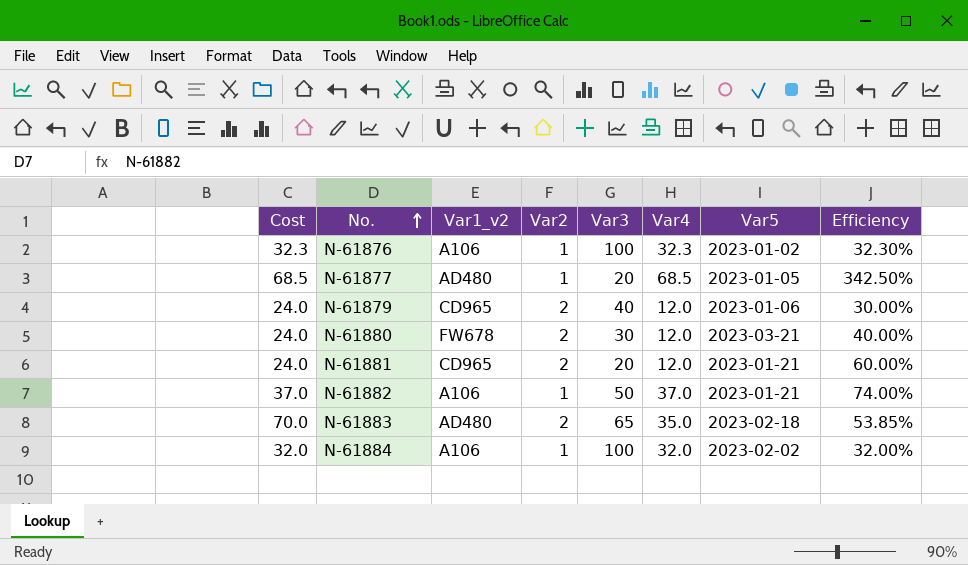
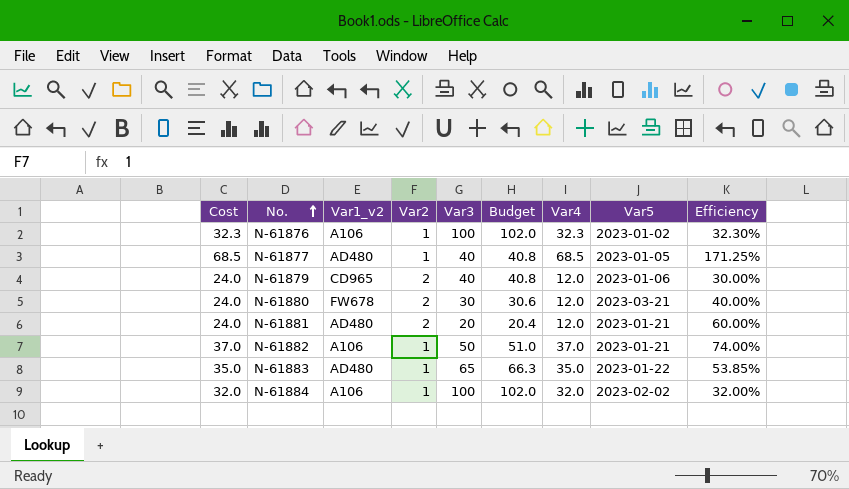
column Budget | formula: none -> [Var3] * 1.02
N-61877 | Var3: 20 -> 40
N-61877 | Efficiency: 342.50% -> 171.25%
N-61881 | Var1_v2: CD965 -> AD480
N-61883 | Cost: 70.0 -> 35.0
N-61883 | Var2: 2 -> 1
N-61883 | Var5: 2023-02-18 -> 2023-01-22

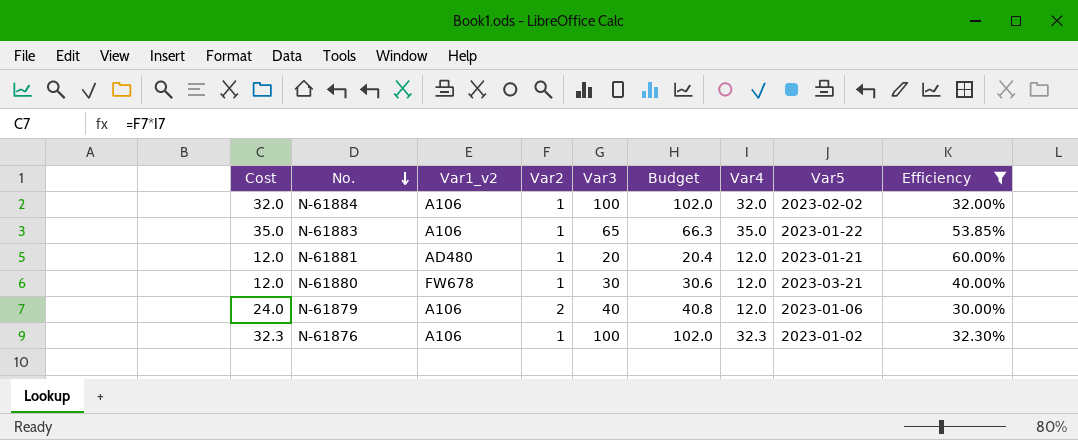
filter: none -> Efficiency <= 60.00%
row order: No. ascending -> No. descending
N-61883 | Var1_v2: AD480 -> A106
N-61881 | Cost: 24.0 -> 12.0
N-61881 | Var2: 2 -> 1
N-61880 | Cost: 24.0 -> 12.0
N-61880 | Var2: 2 -> 1
N-61879 | Var1_v2: CD965 -> A106

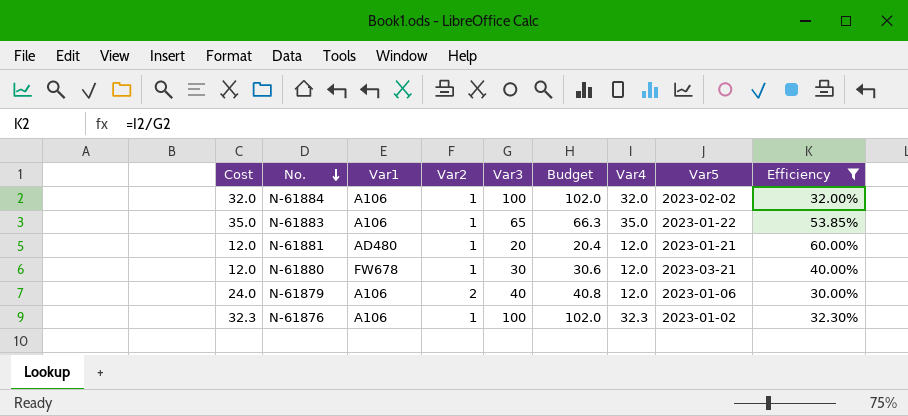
column name: Var1_v2 -> Var1

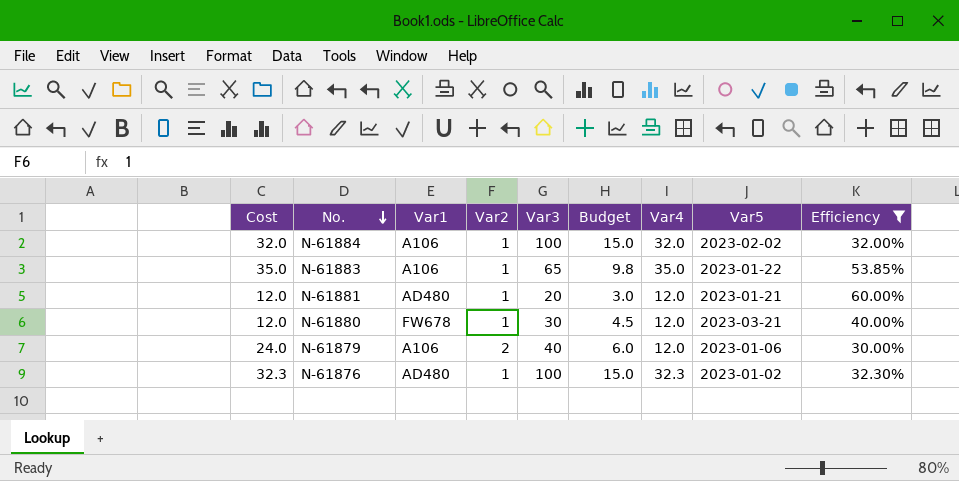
column Budget | formula: [Var3] * 1.02 -> [Var3] * 0.15
N-61876 | Var1: A106 -> AD480

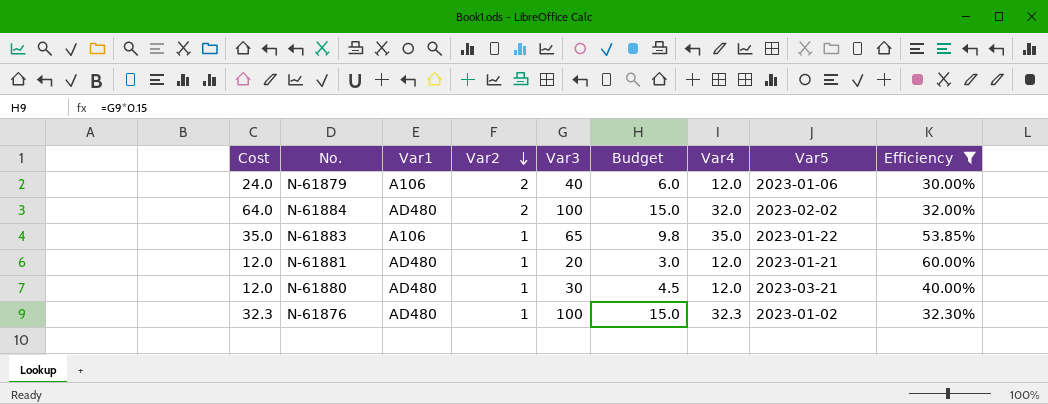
row order: No. descending -> Var2 descending
N-61884 | Cost: 32.0 -> 64.0
N-61884 | Var1: A106 -> AD480
N-61884 | Var2: 1 -> 2
N-61880 | Var1: FW678 -> AD480

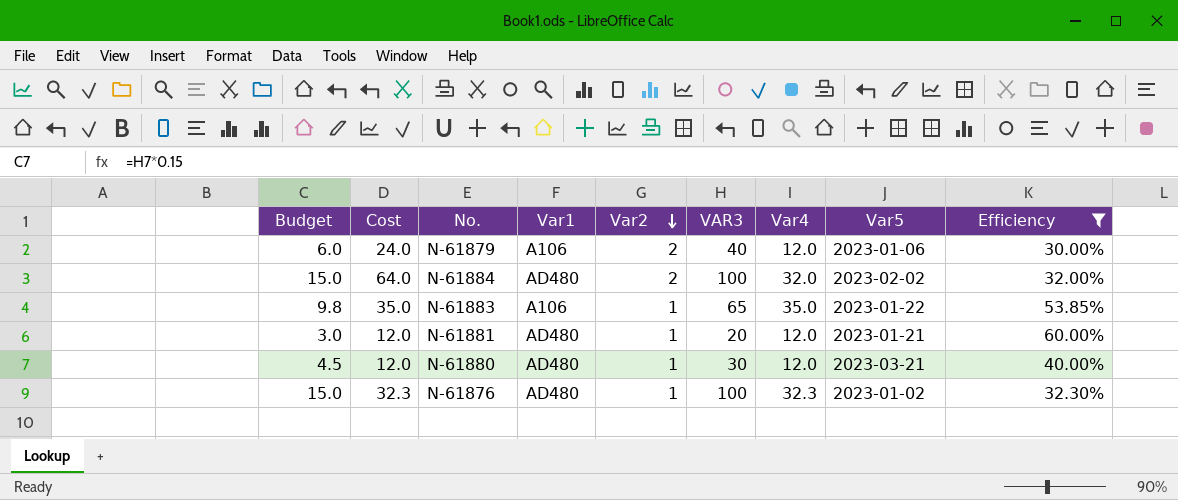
column Budget | position: 6 -> 1
column name: Var3 -> VAR3

